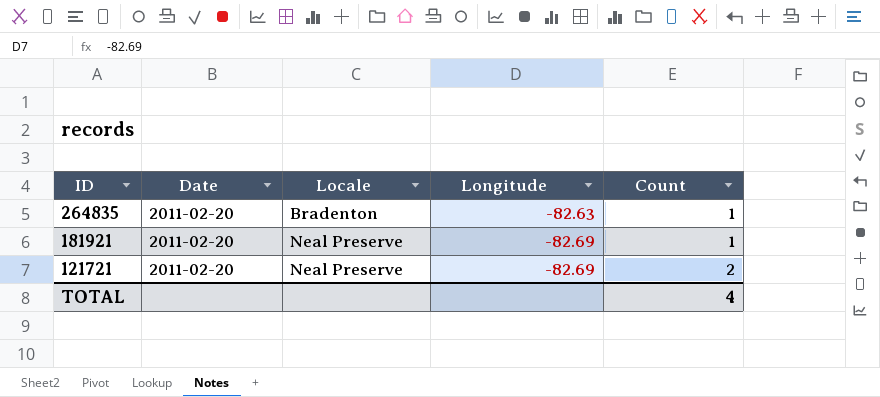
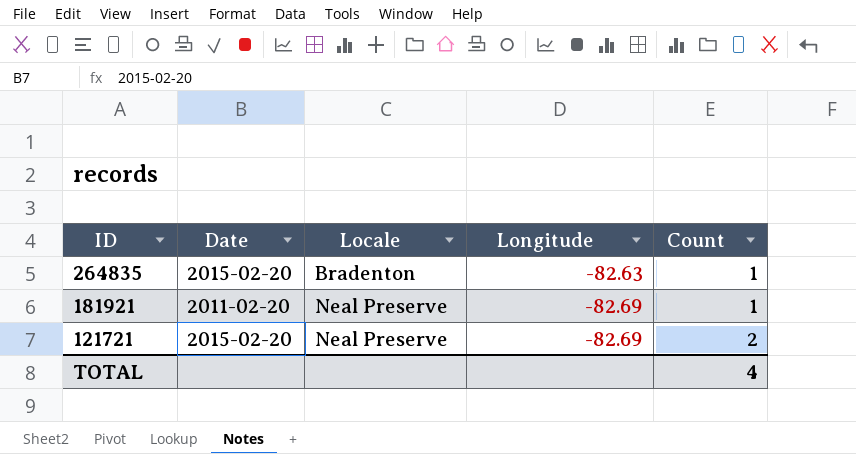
264835 | Date: 2011-02-20 -> 2015-02-20
121721 | Date: 2011-02-20 -> 2015-02-20

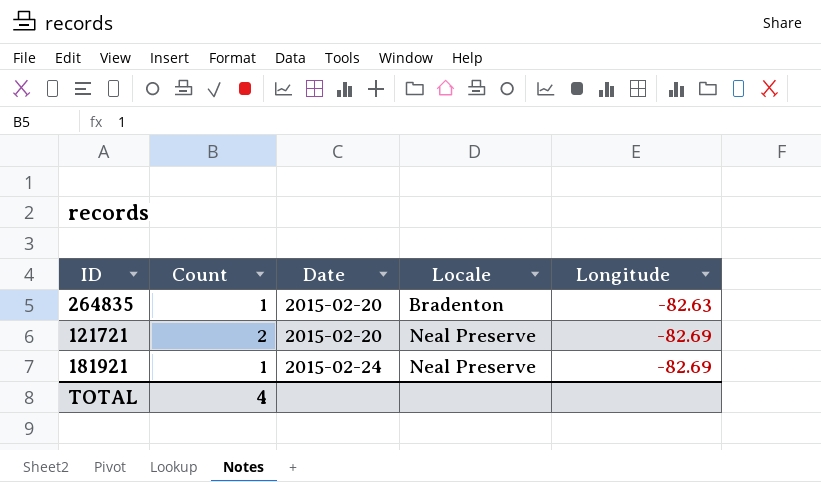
row order: ID descending -> Date ascending
column Count | position: 5 -> 2
181921 | Date: 2011-02-20 -> 2015-02-24

